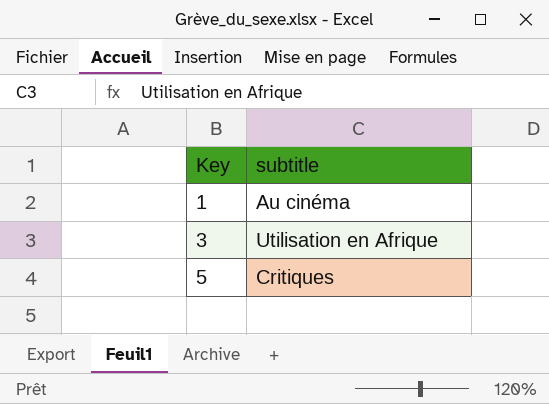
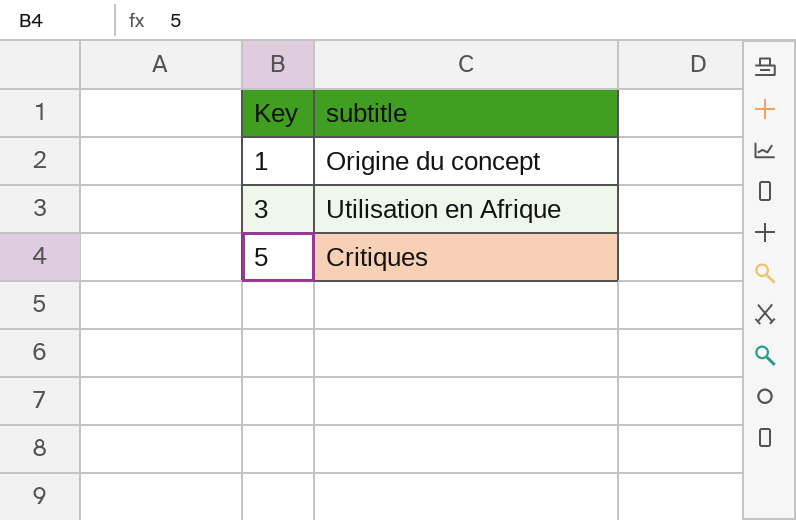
1 | subtitle: Au cinéma -> Origine du concept

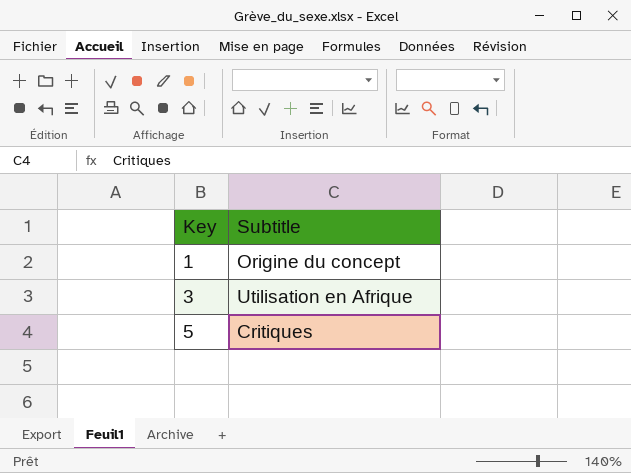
column name: subtitle -> Subtitle

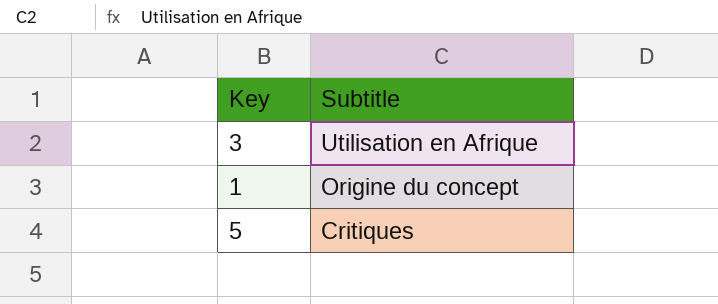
row order: Key ascending -> Subtitle descending

